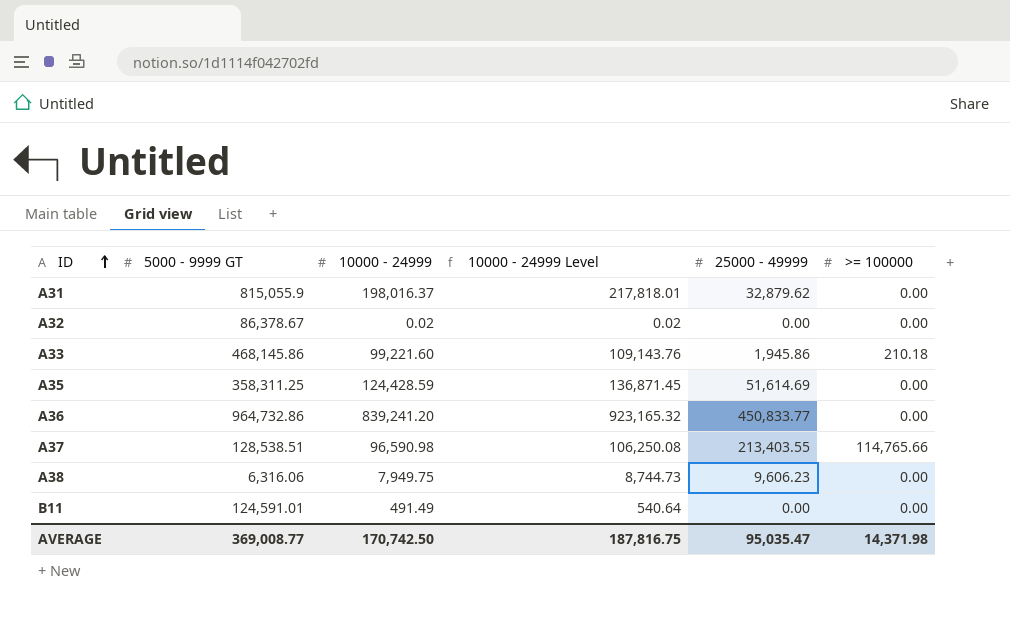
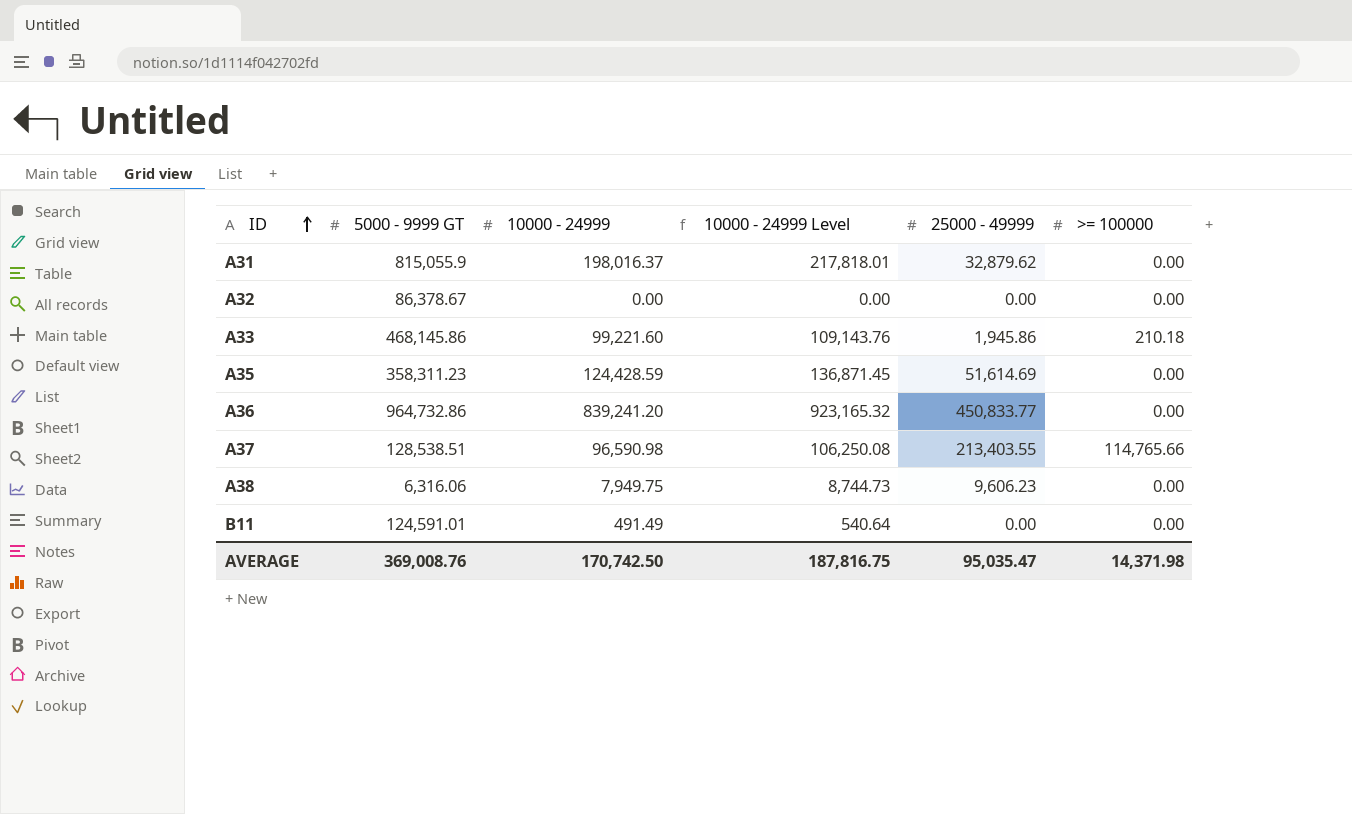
A32 | 10000 - 24999: 0.02 -> 0.00
A32 | 10000 - 24999 Level: 0.02 -> 0.00
A35 | 5000 - 9999 GT: 358,311.25 -> 358,311.23
AVERAGE | 5000 - 9999 GT: 369,008.77 -> 369,008.76

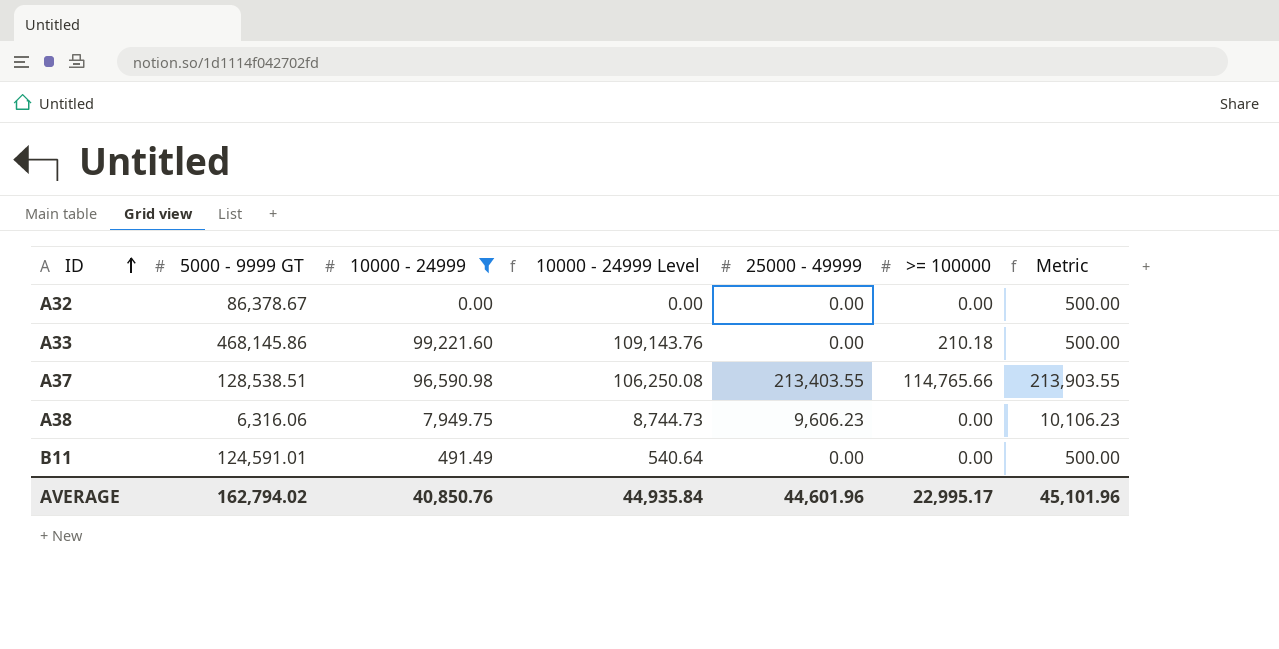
filter: none -> 10000 - 24999 <= 99,221.60
column Metric | formula: none -> [25000 - 49999] + 500
A33 | 25000 - 49999: 1,945.86 -> 0.00
AVERAGE | 5000 - 9999 GT: 369,008.76 -> 162,794.02
AVERAGE | 10000 - 24999: 170,742.50 -> 40,850.76
AVERAGE | 10000 - 24999 Level: 187,816.75 -> 44,935.84
AVERAGE | 25000 - 49999: 95,035.47 -> 44,601.96
AVERAGE | >= 100000: 14,371.98 -> 22,995.17

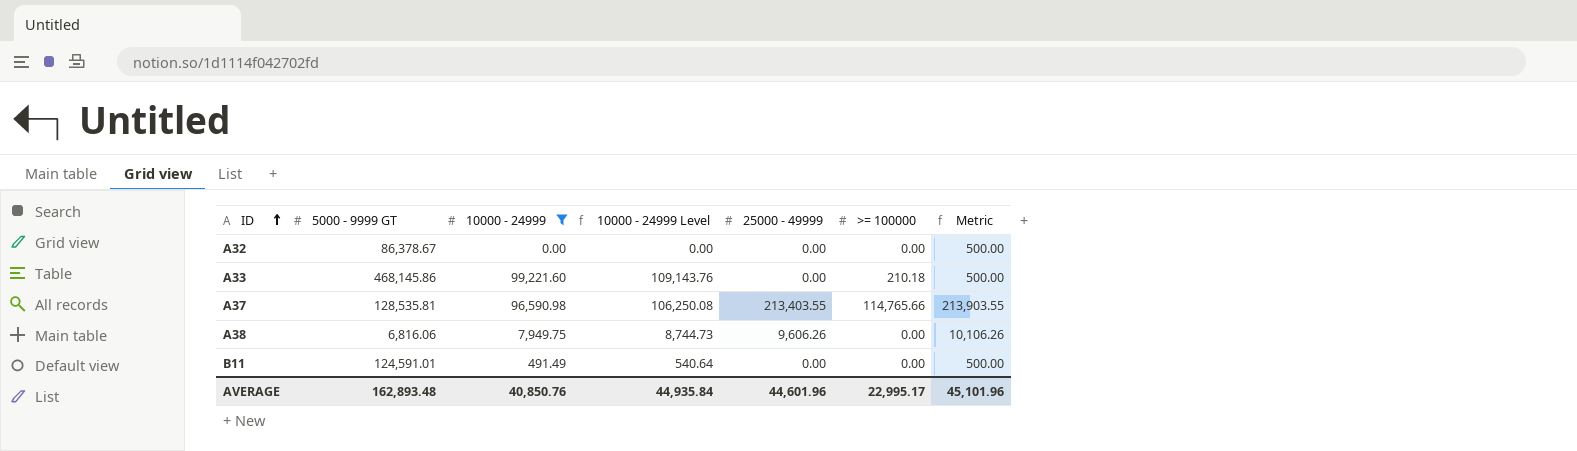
A37 | 5000 - 9999 GT: 128,538.51 -> 128,535.81
A38 | 5000 - 9999 GT: 6,316.06 -> 6,816.06
A38 | 25000 - 49999: 9,606.23 -> 9,606.26
A38 | Metric: 10,106.23 -> 10,106.26
AVERAGE | 5000 - 9999 GT: 162,794.02 -> 162,893.48

